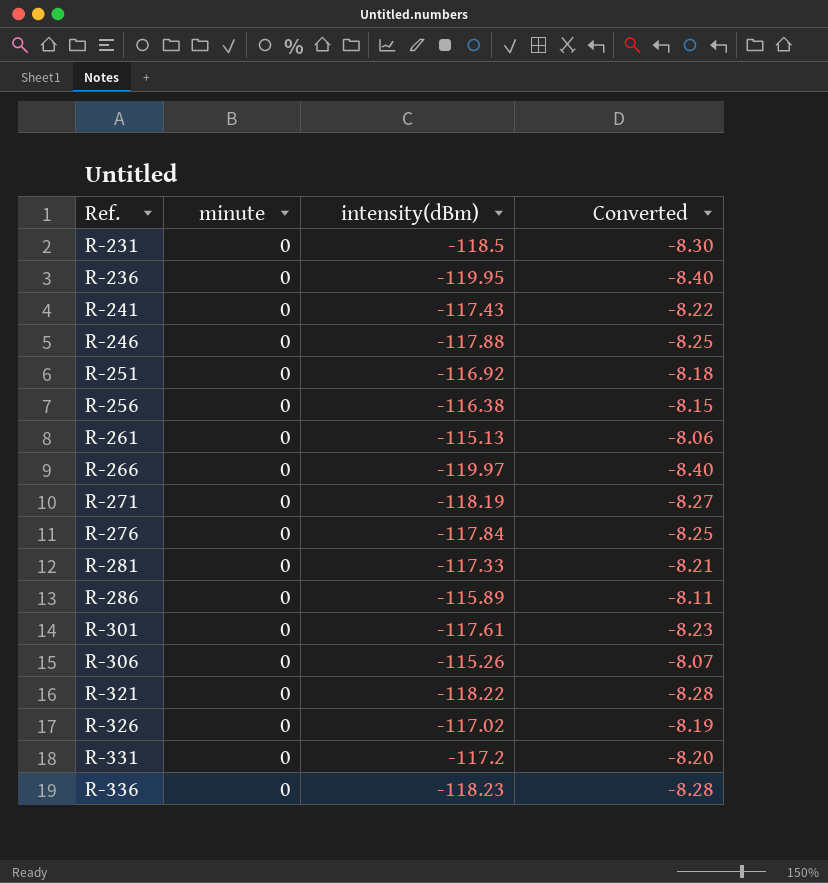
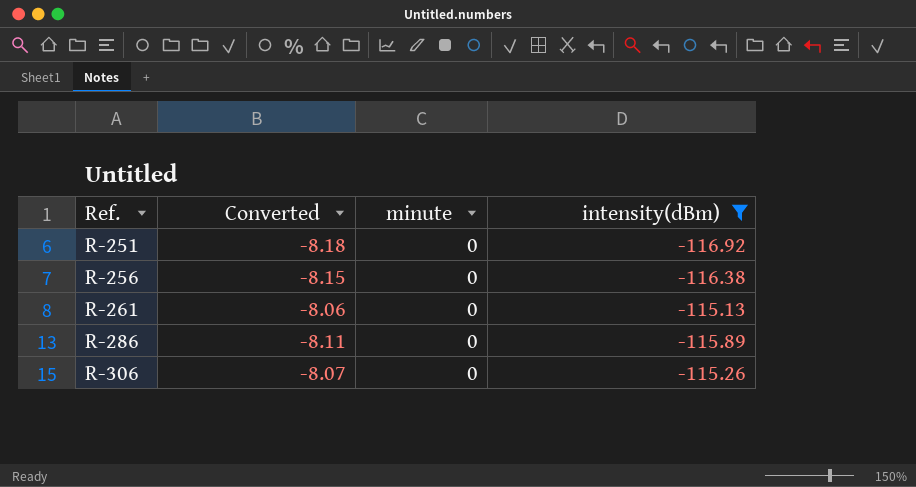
filter: none -> intensity(dBm) >= -116.92
column Converted | position: 4 -> 2

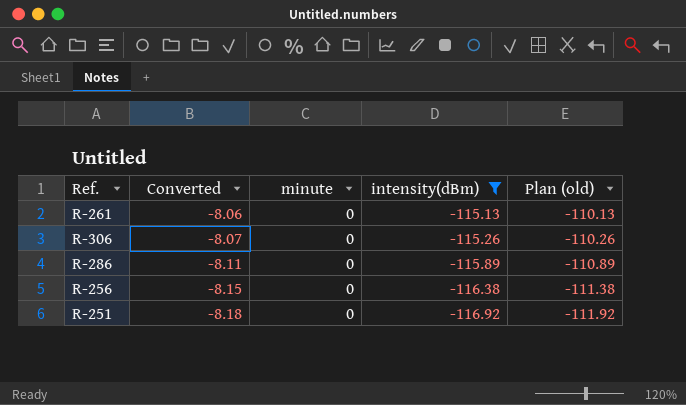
row order: Ref. ascending -> Converted descending
column Plan (old) | formula: none -> [intensity(dBm)] + 5

